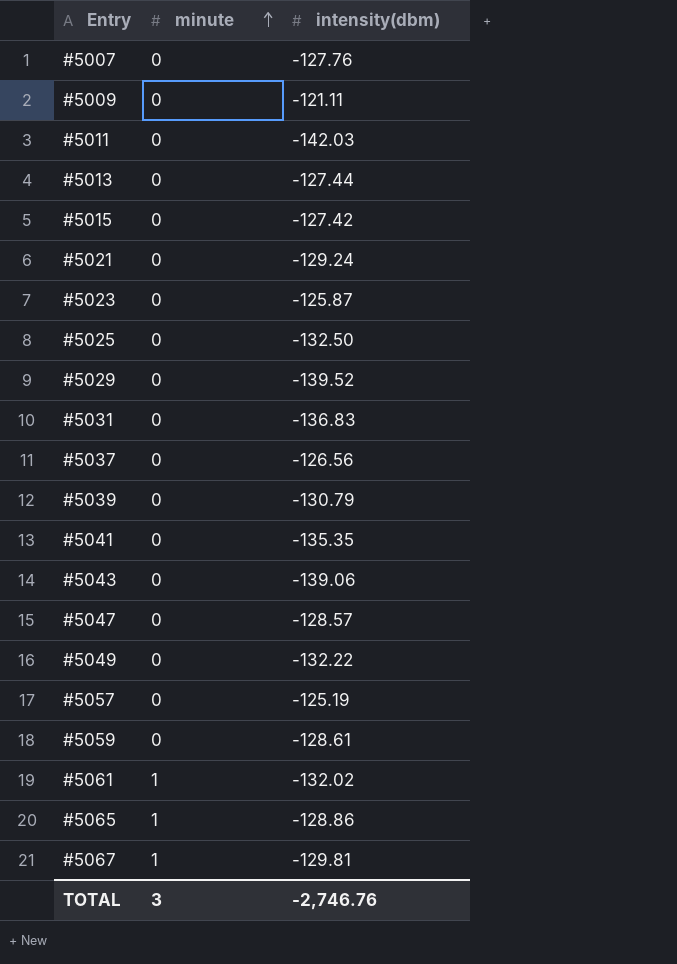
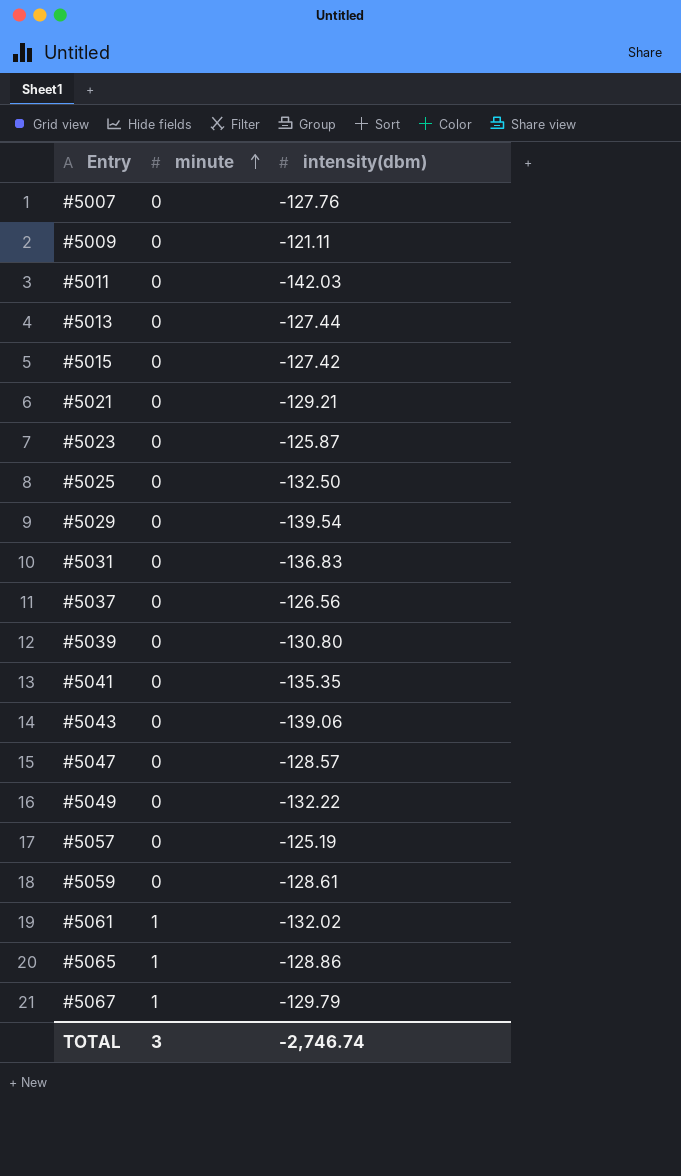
#5021 | intensity(dbm): -129.24 -> -129.21
#5029 | intensity(dbm): -139.52 -> -139.54
#5039 | intensity(dbm): -130.79 -> -130.80
#5067 | intensity(dbm): -129.81 -> -129.79
TOTAL | intensity(dbm): -2,746.76 -> -2,746.74

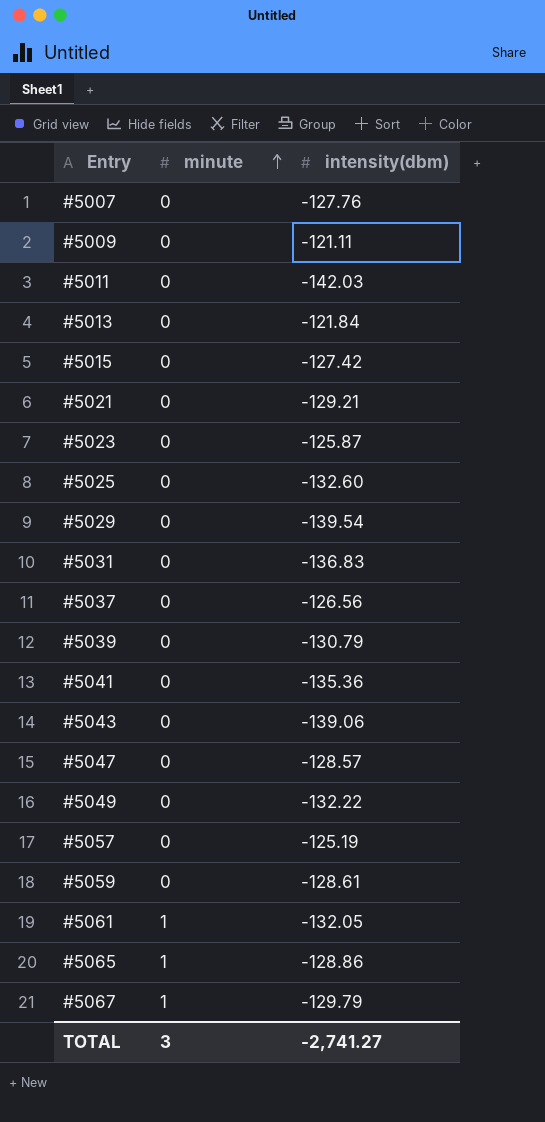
#5013 | intensity(dbm): -127.44 -> -121.84
#5025 | intensity(dbm): -132.50 -> -132.60
#5039 | intensity(dbm): -130.80 -> -130.79
#5041 | intensity(dbm): -135.35 -> -135.36
#5061 | intensity(dbm): -132.02 -> -132.05
TOTAL | intensity(dbm): -2,746.74 -> -2,741.27

